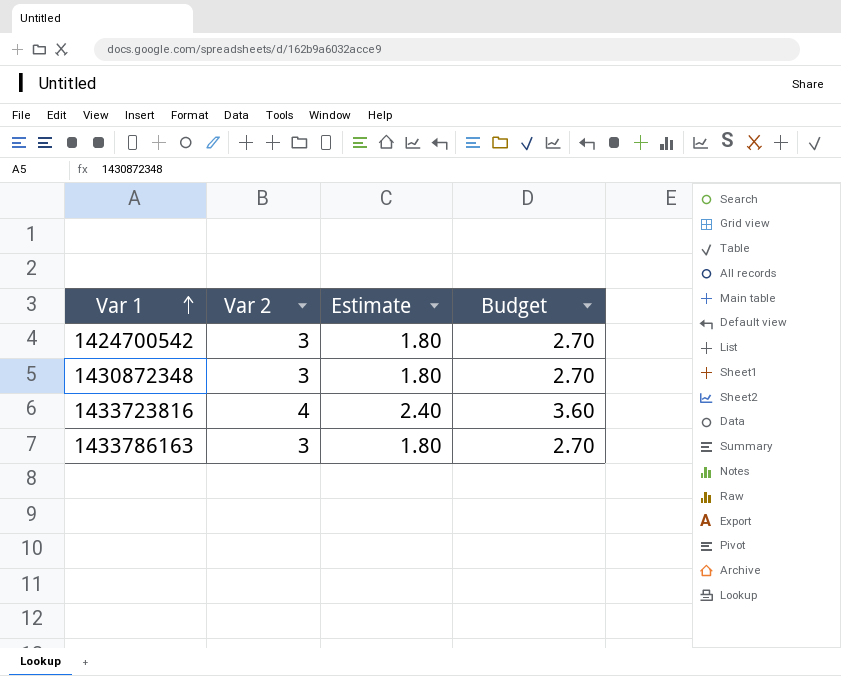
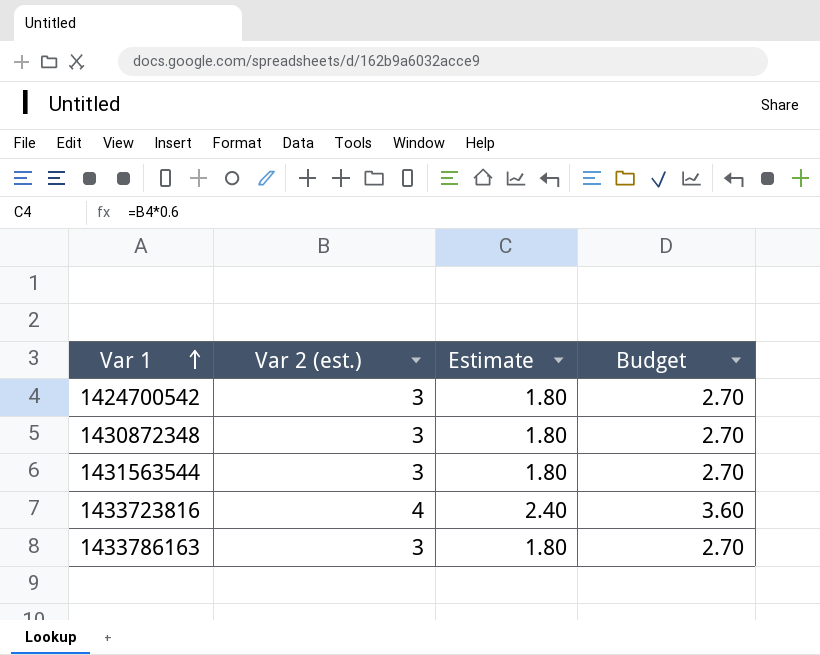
column name: Var 2 -> Var 2 (est.)
row 1431563544: none -> 3 | 1.80 | 2.70

